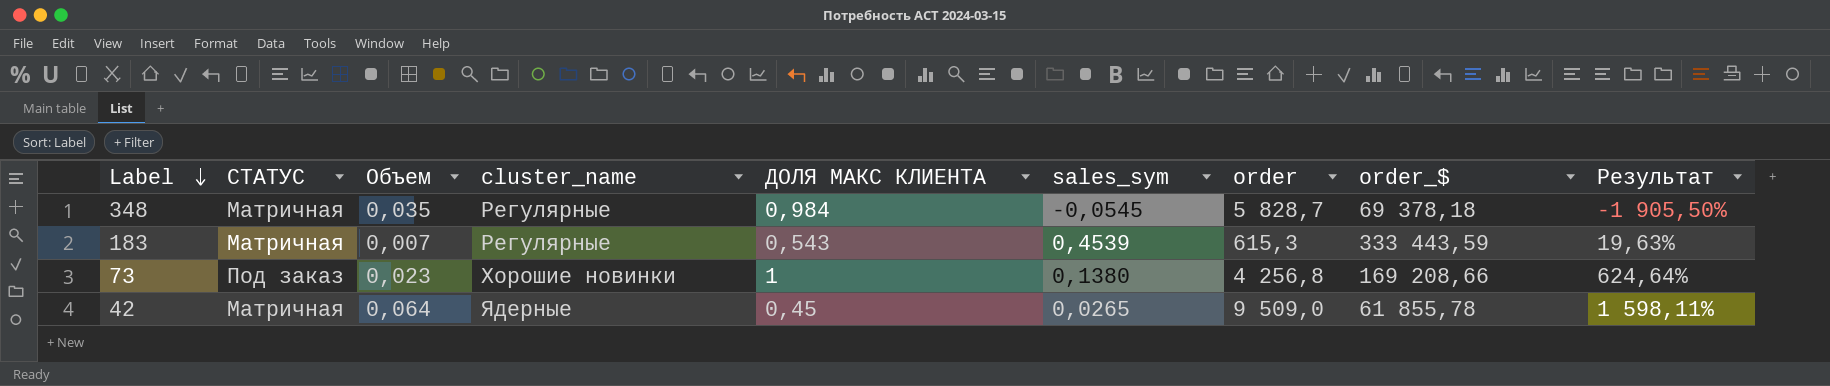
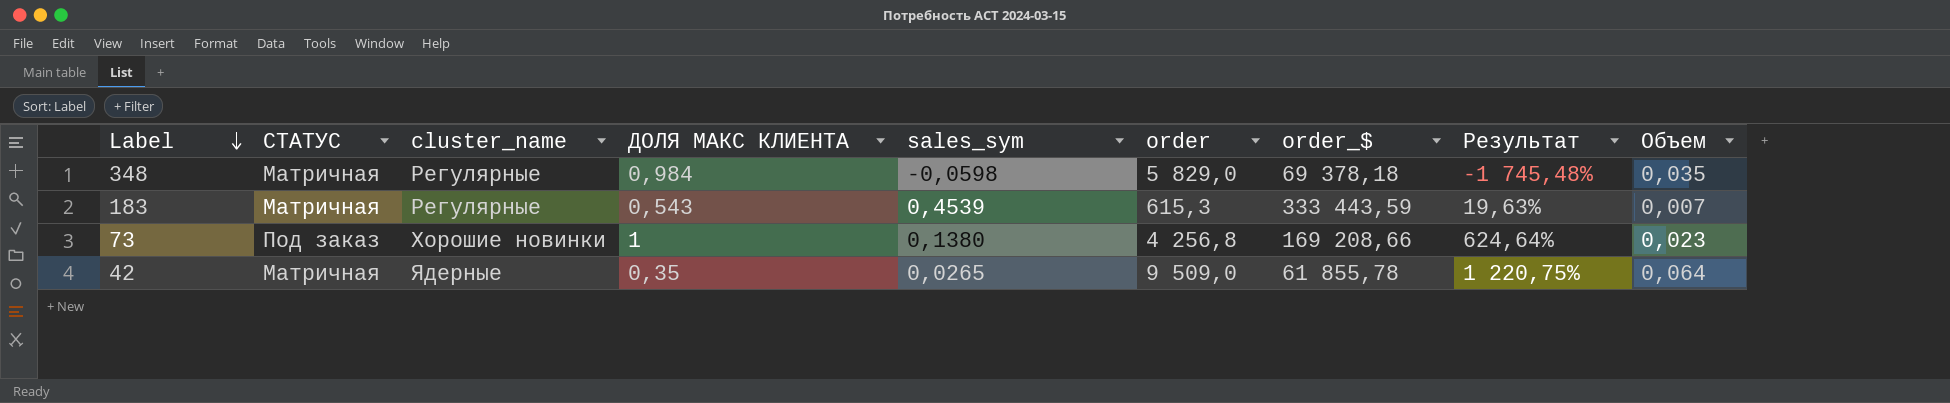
column Объем | position: 3 -> 9
348 | sales_sym: -0,0545 -> -0,0598
348 | order: 5 828,7 -> 5 829,0
348 | Результат: -1 905,50% -> -1 745,48%
42 | ДОЛЯ МАКС КЛИЕНТА: 0,45 -> 0,35
42 | Результат: 1 598,11% -> 1 220,75%

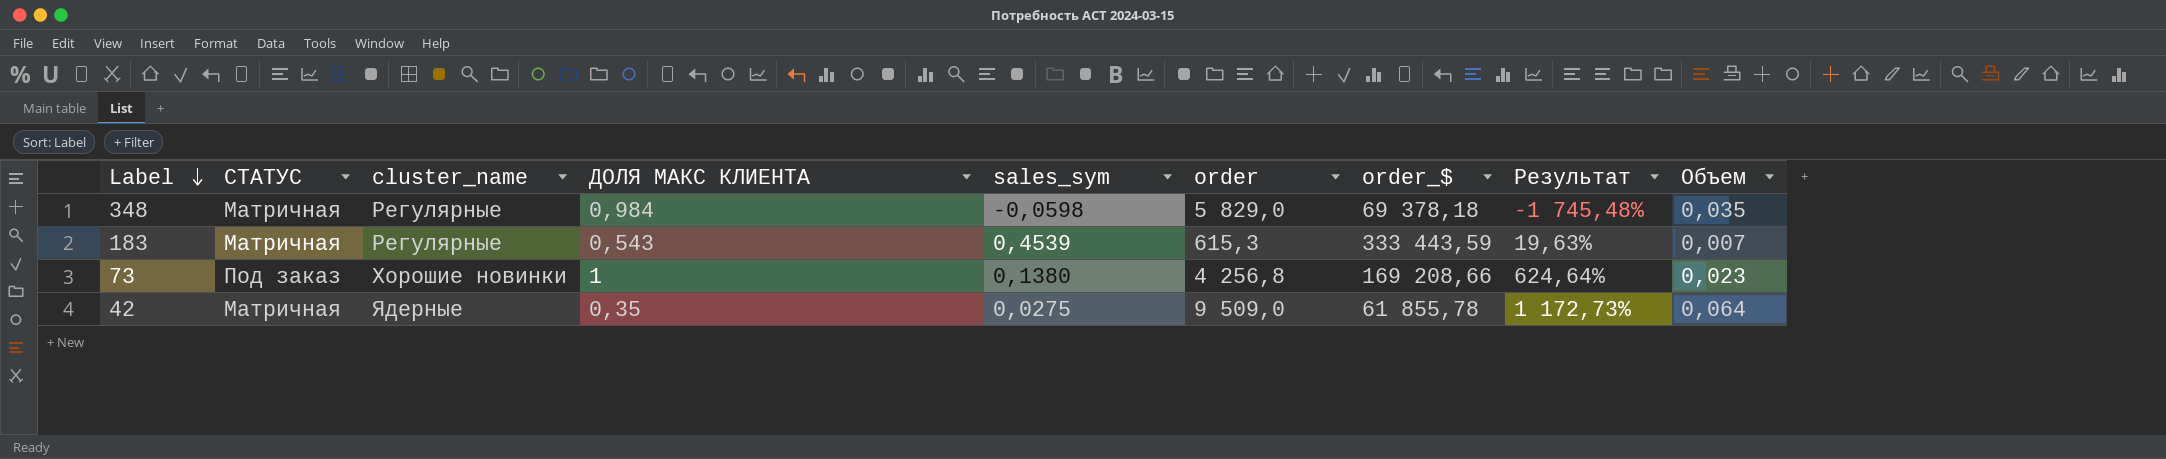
42 | sales_sym: 0,0265 -> 0,0275
42 | Результат: 1 220,75% -> 1 172,73%

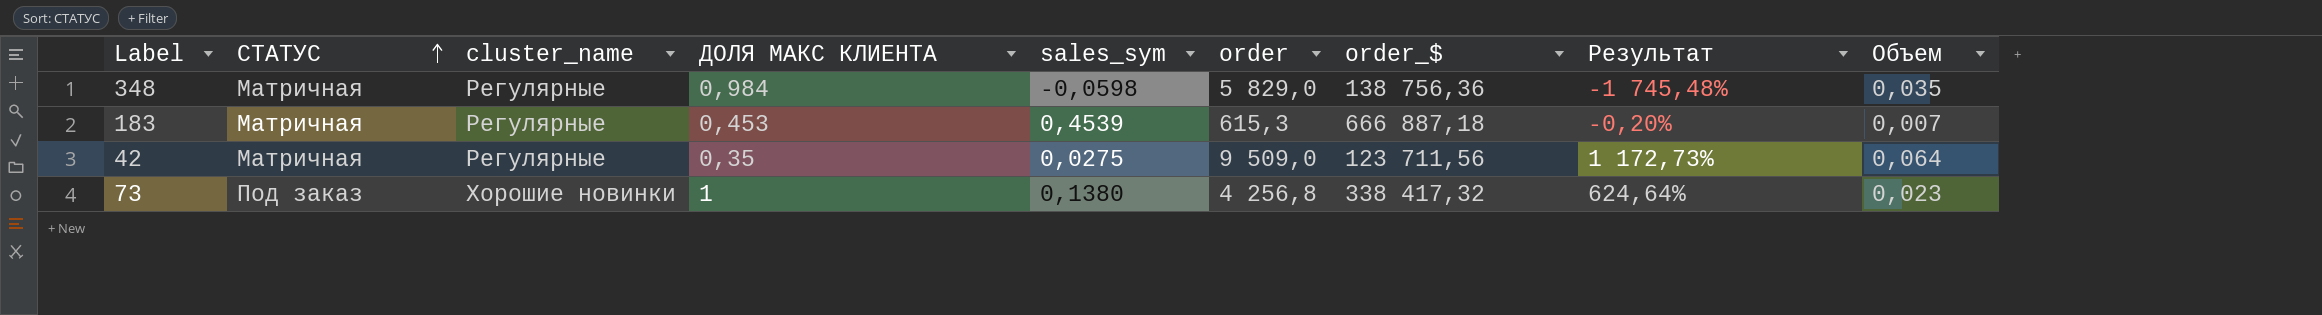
row order: Label descending -> СТАТУС ascending
348 | order_$: 69 378,18 -> 138 756,36
183 | ДОЛЯ МАКС КЛИЕНТА: 0,543 -> 0,453
183 | order_$: 333 443,59 -> 666 887,18
183 | Результат: 19,63% -> -0,20%
42 | cluster_name: Ядерные -> Регулярные
42 | order_$: 61 855,78 -> 123 711,56
73 | order_$: 169 208,66 -> 338 417,32

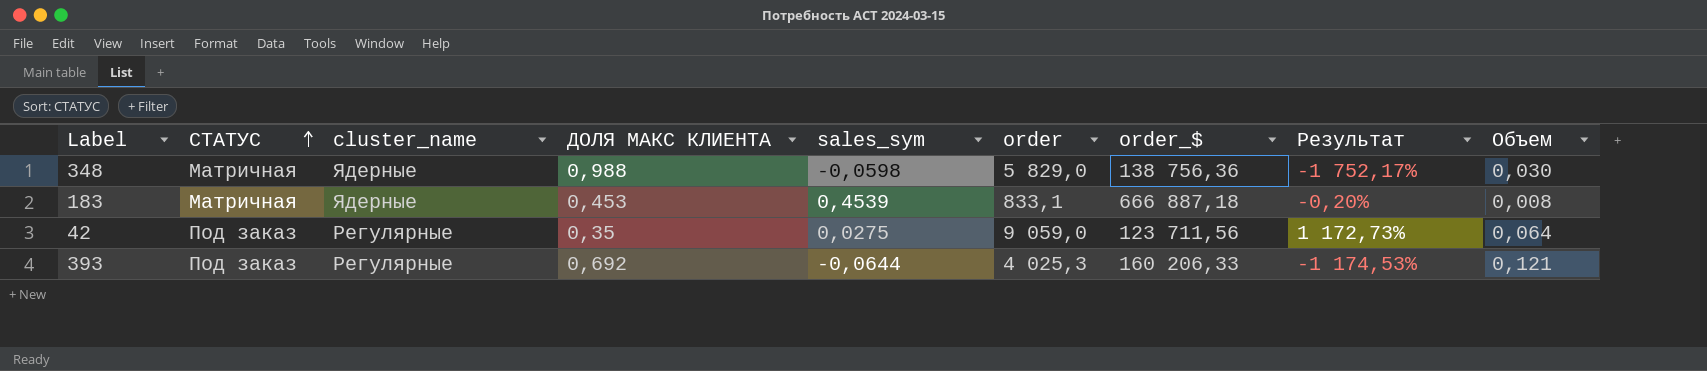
row 73: Под заказ | Хорошие новинки | 1 | 0,1380 | 4 256,8 | 338 417,32 | 624,64% | 0,023 -> none
348 | cluster_name: Регулярные -> Ядерные
348 | ДОЛЯ МАКС КЛИЕНТА: 0,984 -> 0,988
348 | Результат: -1 745,48% -> -1 752,17%
348 | Объем: 0,035 -> 0,030
183 | cluster_name: Регулярные -> Ядерные
183 | order: 615,3 -> 833,1
183 | Объем: 0,007 -> 0,008
42 | СТАТУС: Матричная -> Под заказ
42 | order: 9 509,0 -> 9 059,0
row 393: none -> Под заказ | Регулярные | 0,692 | -0,0644 | 4 025,3 | 160 206,33 | -1 174,53% | 0,121

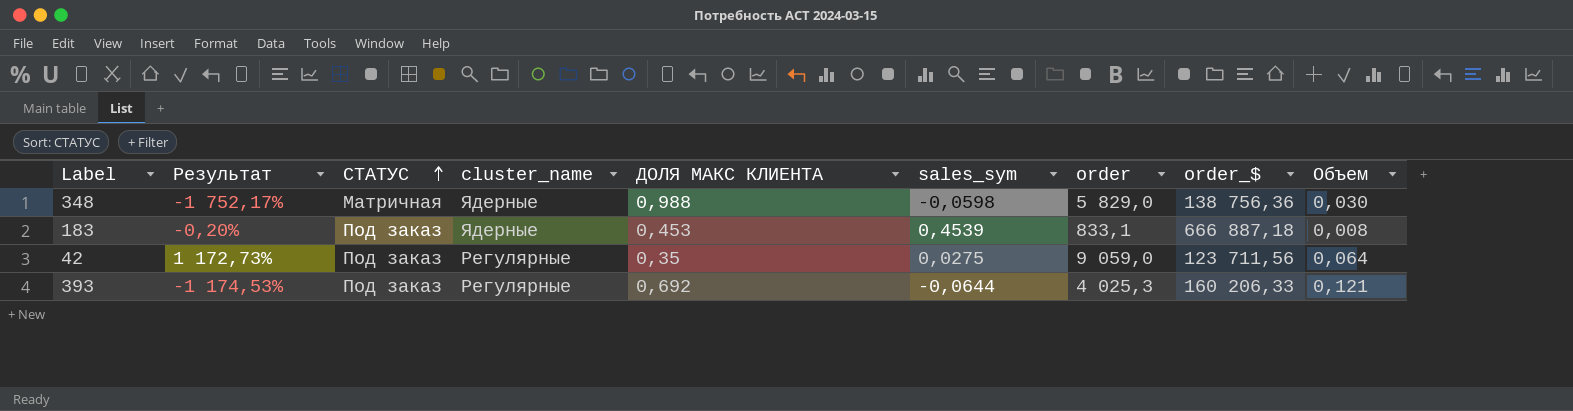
column Результат | position: 8 -> 2
183 | СТАТУС: Матричная -> Под заказ

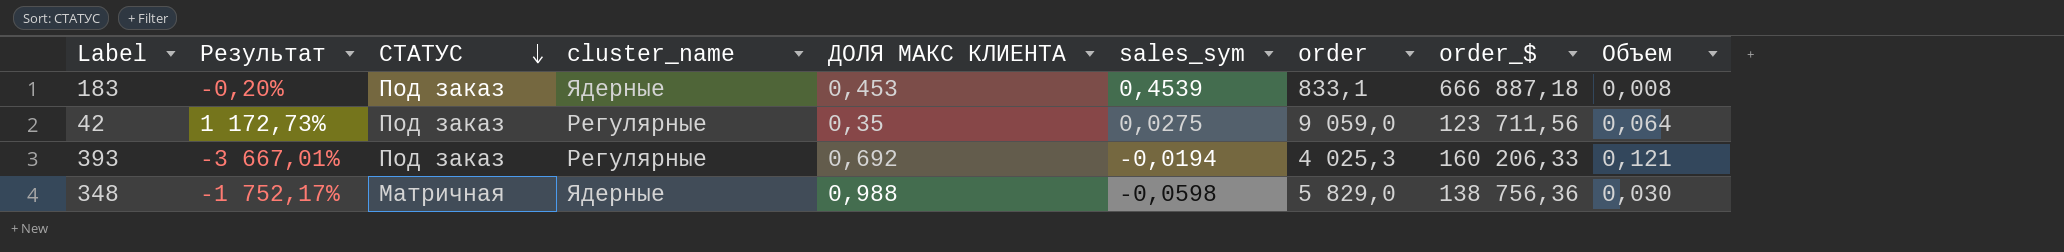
row order: СТАТУС ascending -> СТАТУС descending
393 | Результат: -1 174,53% -> -3 667,01%
393 | sales_sym: -0,0644 -> -0,0194

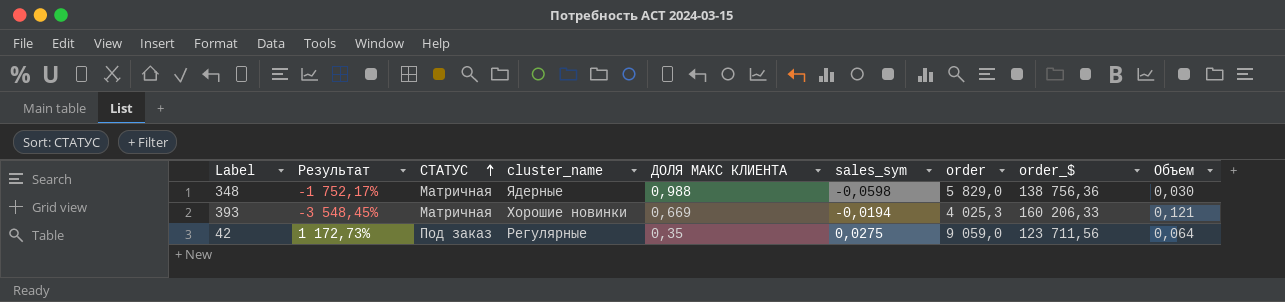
row order: СТАТУС descending -> СТАТУС ascending
row 183: -0,20% | Под заказ | Ядерные | 0,453 | 0,4539 | 833,1 | 666 887,18 | 0,008 -> none
393 | Результат: -3 667,01% -> -3 548,45%
393 | СТАТУС: Под заказ -> Матричная
393 | cluster_name: Регулярные -> Хорошие новинки
393 | ДОЛЯ МАКС КЛИЕНТА: 0,692 -> 0,669

